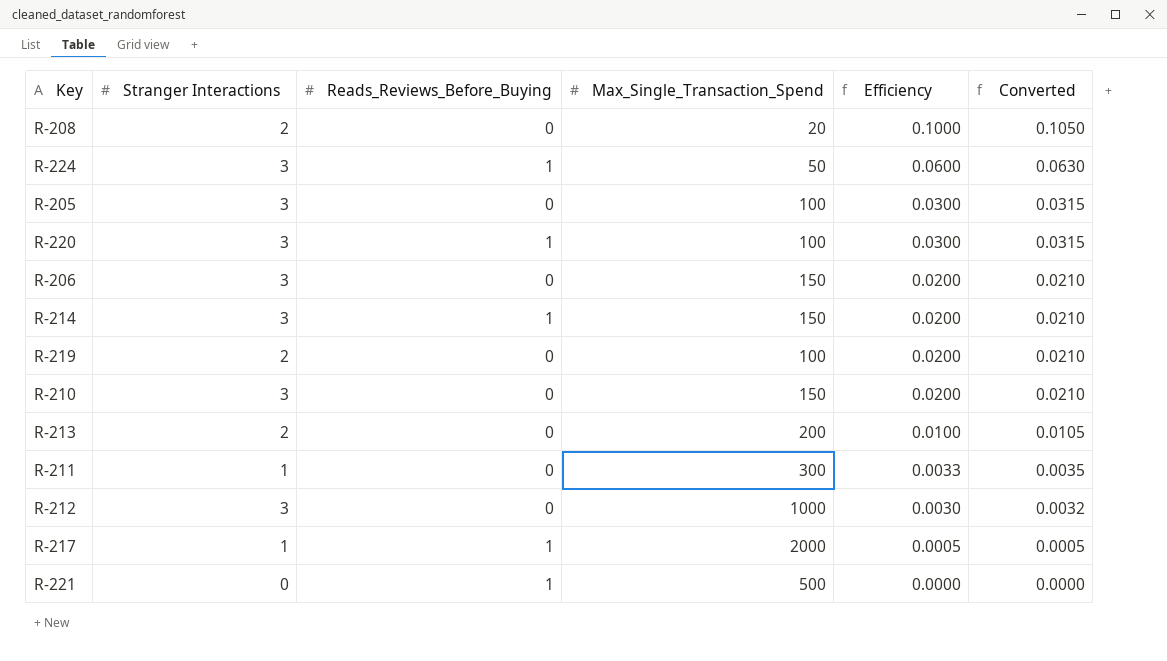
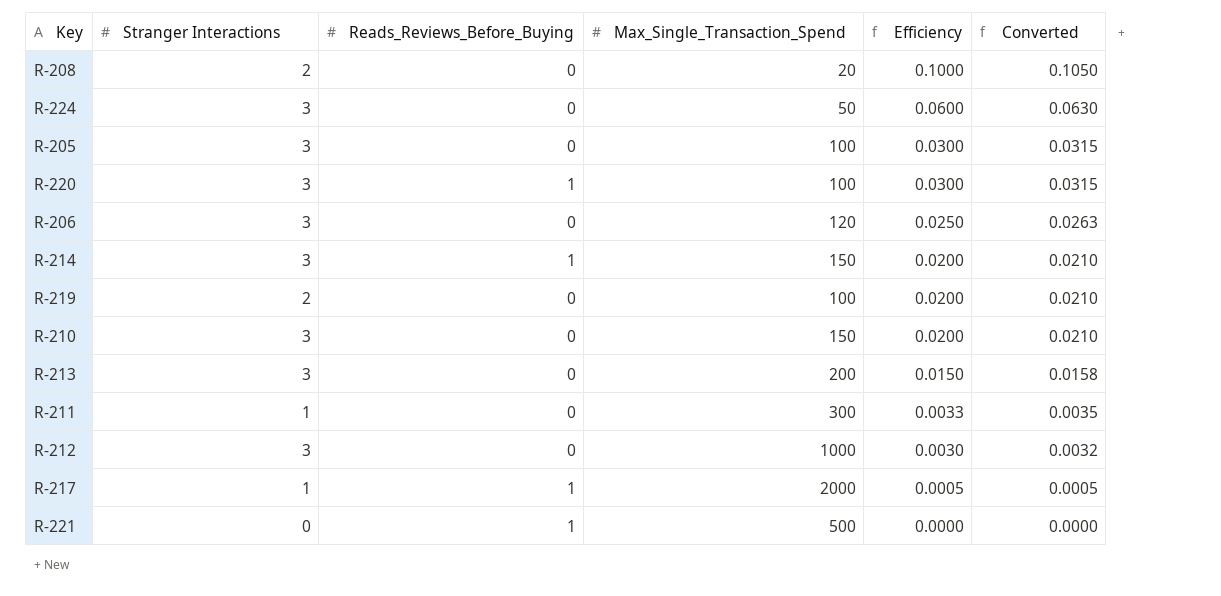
R-224 | Reads_Reviews_Before_Buying: 1 -> 0
R-206 | Max_Single_Transaction_Spend: 150 -> 120
R-206 | Efficiency: 0.0200 -> 0.0250
R-206 | Converted: 0.0210 -> 0.0263
R-213 | Stranger Interactions: 2 -> 3
R-213 | Efficiency: 0.0100 -> 0.0150
R-213 | Converted: 0.0105 -> 0.0158

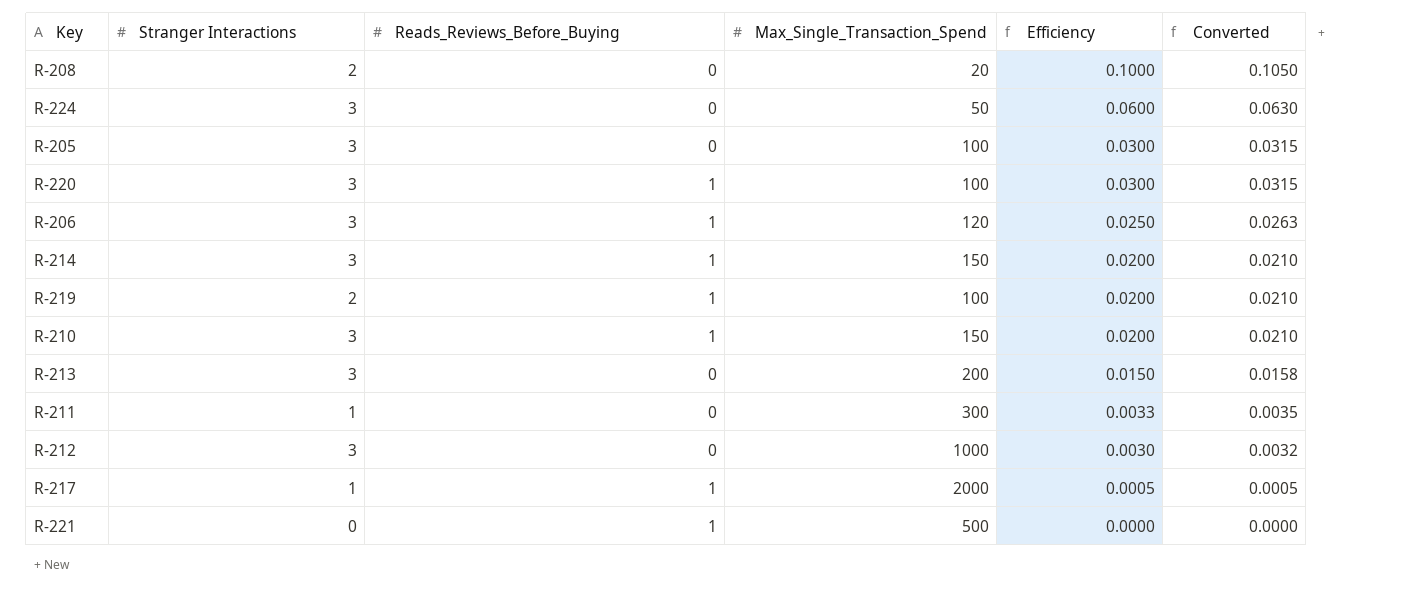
R-206 | Reads_Reviews_Before_Buying: 0 -> 1
R-219 | Reads_Reviews_Before_Buying: 0 -> 1
R-210 | Reads_Reviews_Before_Buying: 0 -> 1

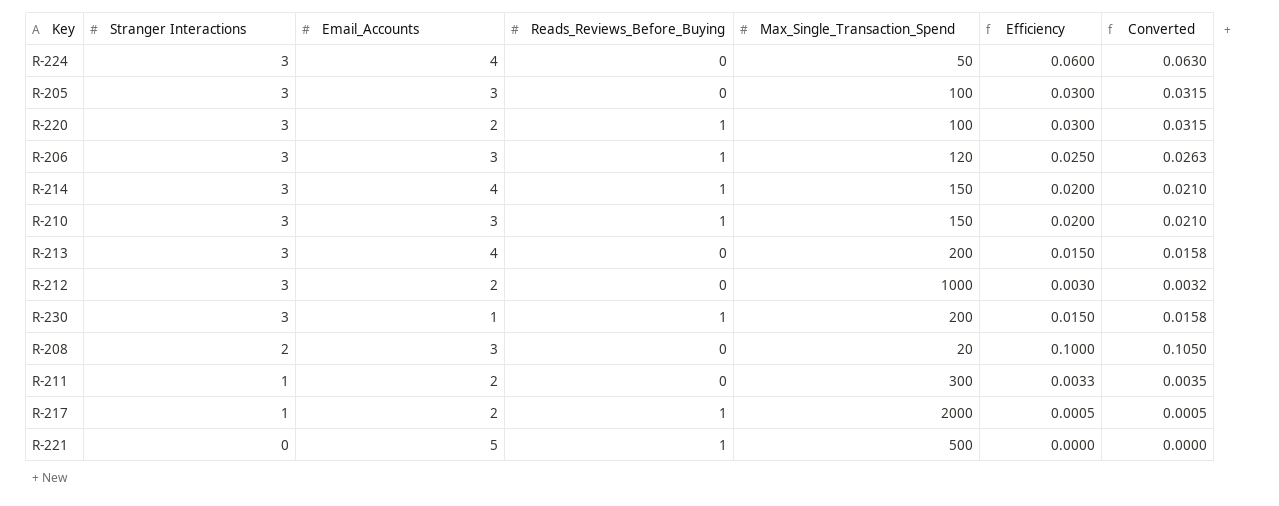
row order: Efficiency descending -> Stranger Interactions descending
column Email_Accounts | position: none -> 3
row R-219: 2 | 1 | 100 | 0.0200 | 0.0210 -> none
row R-230: none -> 3 | 1 | 1 | 200 | 0.0150 | 0.0158

